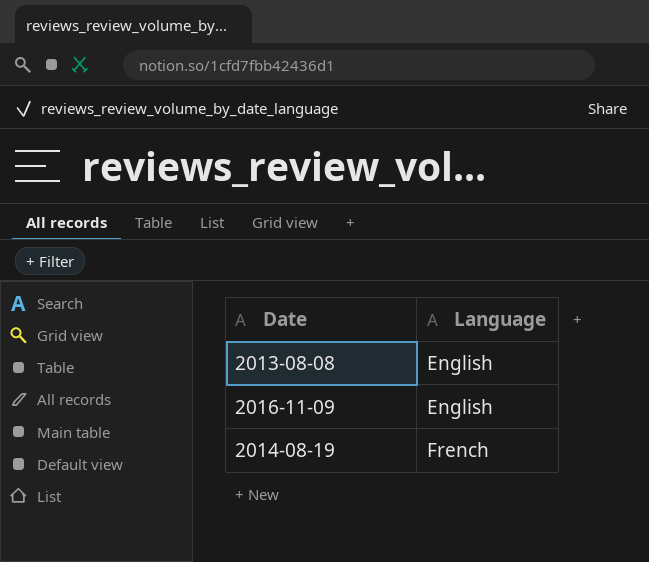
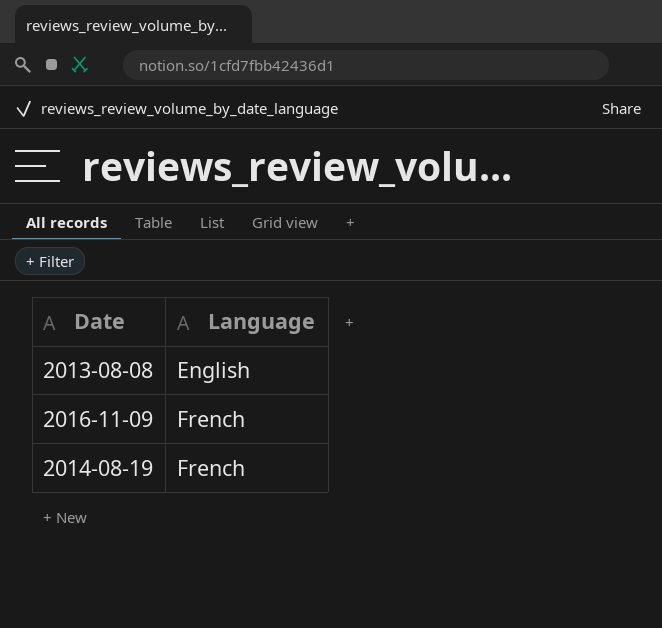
2016-11-09 | Language: English -> French

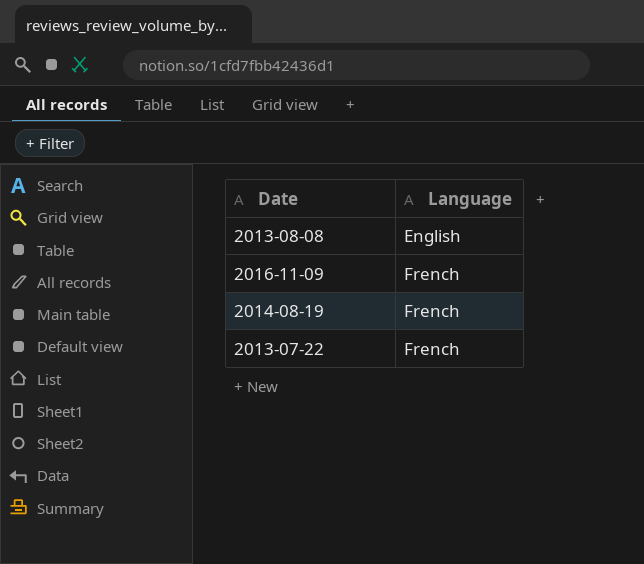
row 2013-07-22: none -> French

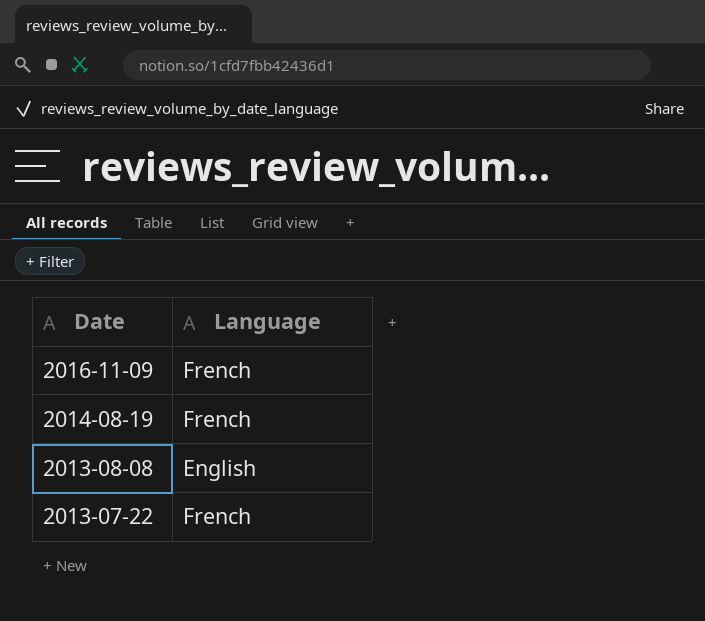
row order: Language ascending -> Date descending

